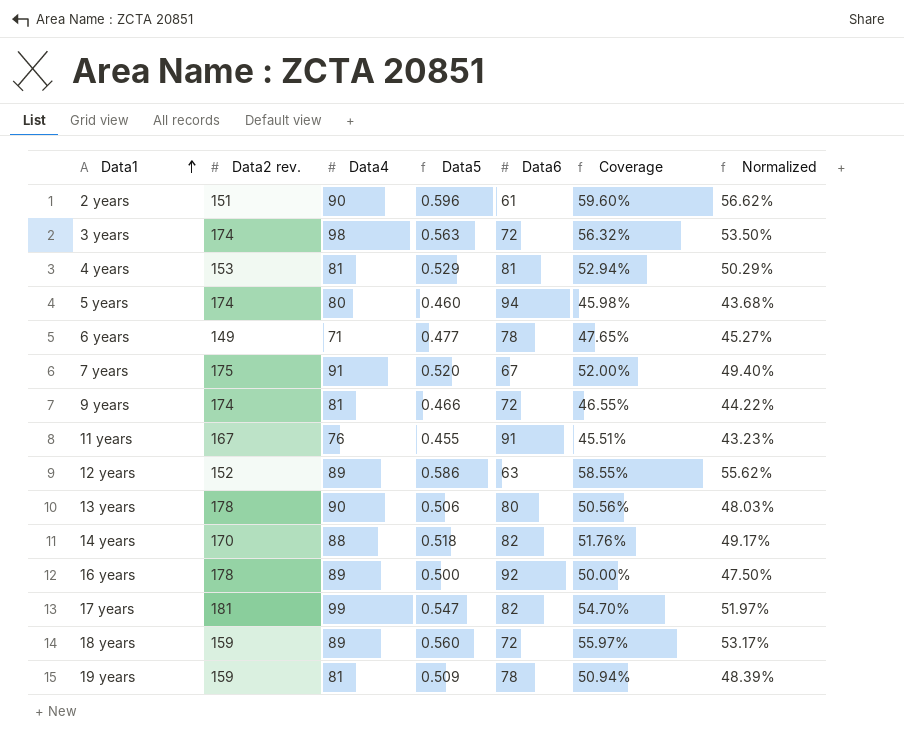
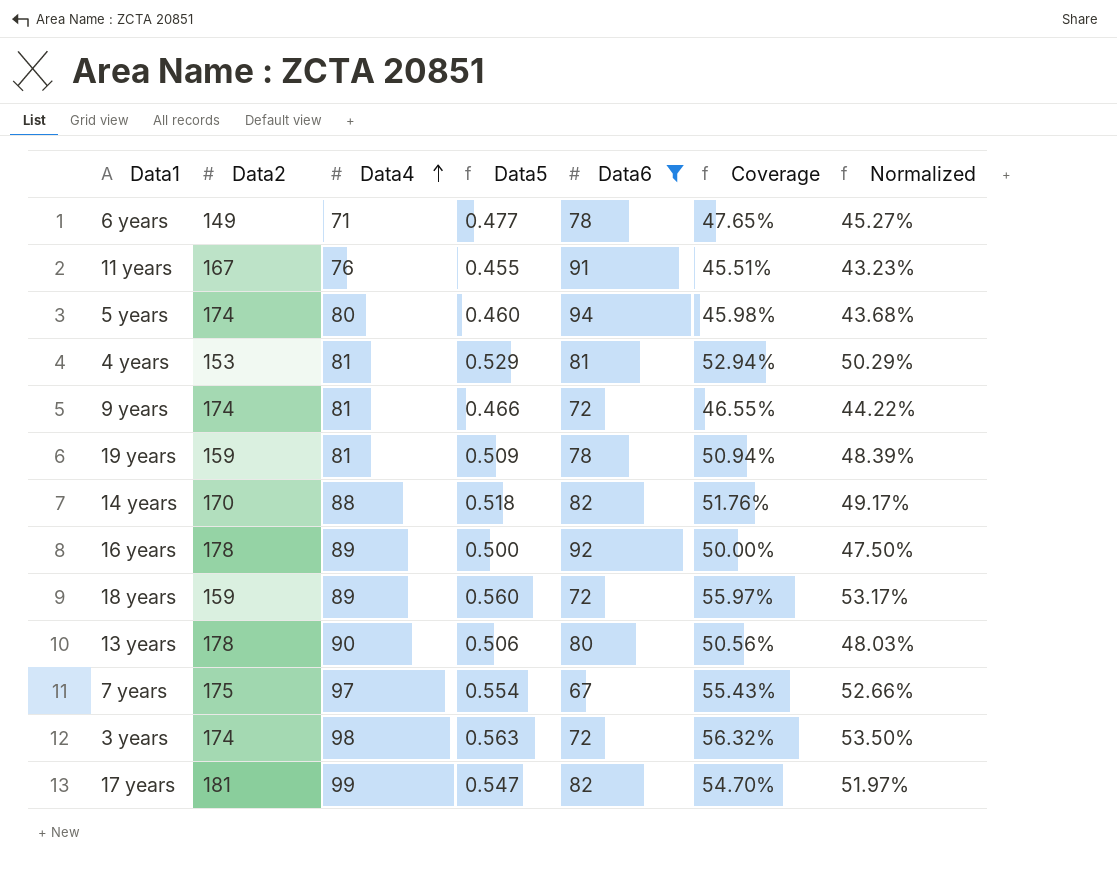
filter: none -> Data6 >= 67
row order: Data1 ascending -> Data4 ascending
column name: Data2 rev. -> Data2
7 years | Data4: 91 -> 97
7 years | Data5: 0.520 -> 0.554
7 years | Coverage: 52.00% -> 55.43%
7 years | Normalized: 49.40% -> 52.66%

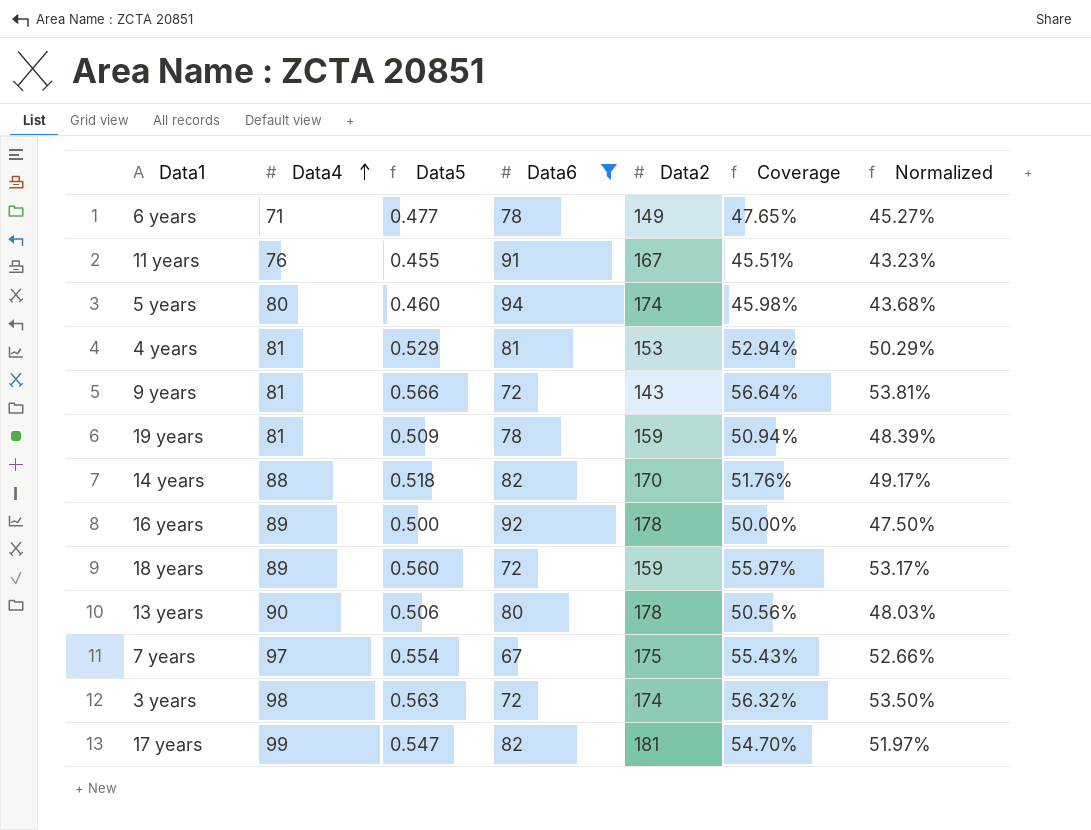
column Data2 | position: 2 -> 5
9 years | Data5: 0.466 -> 0.566
9 years | Data2: 174 -> 143
9 years | Coverage: 46.55% -> 56.64%
9 years | Normalized: 44.22% -> 53.81%

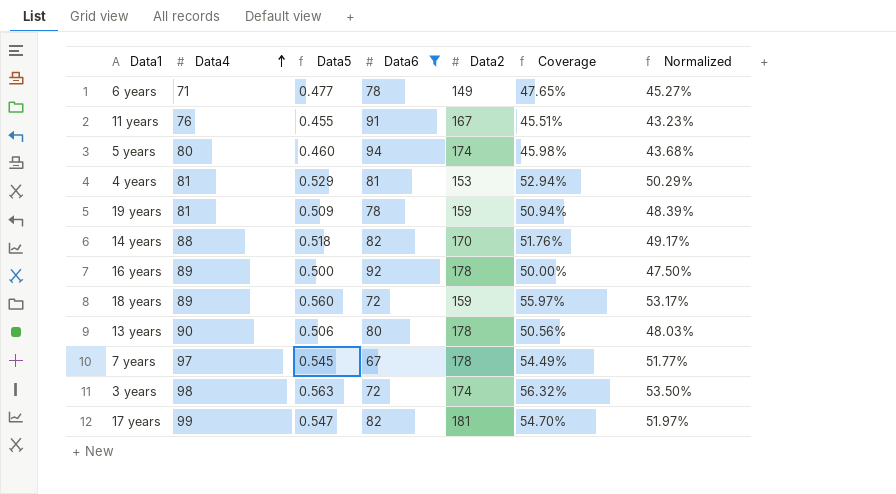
row 9 years: 81 | 0.566 | 72 | 143 | 56.64% | 53.81% -> none
7 years | Data5: 0.554 -> 0.545
7 years | Data2: 175 -> 178
7 years | Coverage: 55.43% -> 54.49%
7 years | Normalized: 52.66% -> 51.77%

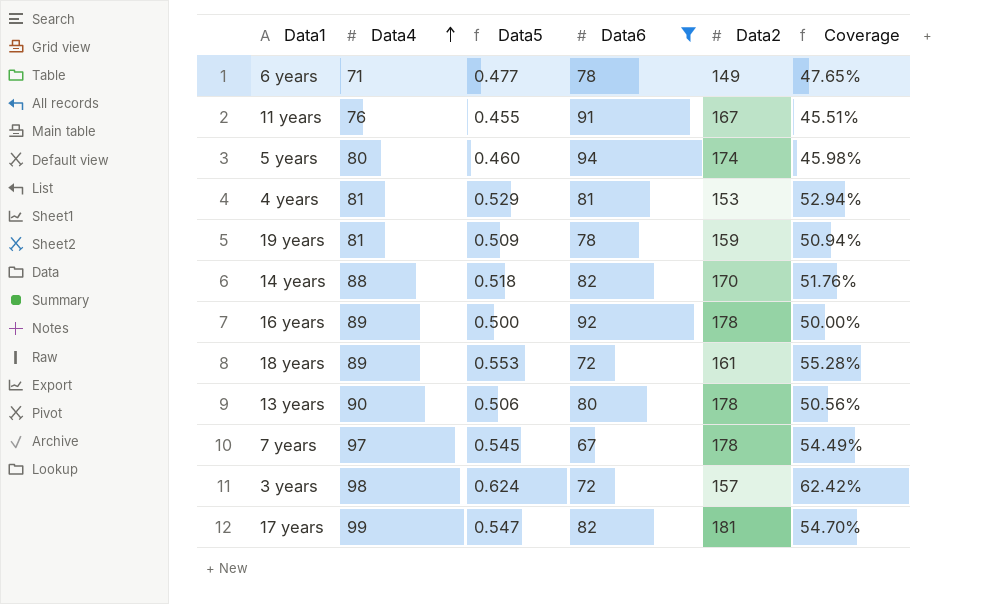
column Normalized | formula: [Coverage] * 0.95 -> none
18 years | Data5: 0.560 -> 0.553
18 years | Data2: 159 -> 161
18 years | Coverage: 55.97% -> 55.28%
3 years | Data5: 0.563 -> 0.624
3 years | Data2: 174 -> 157
3 years | Coverage: 56.32% -> 62.42%

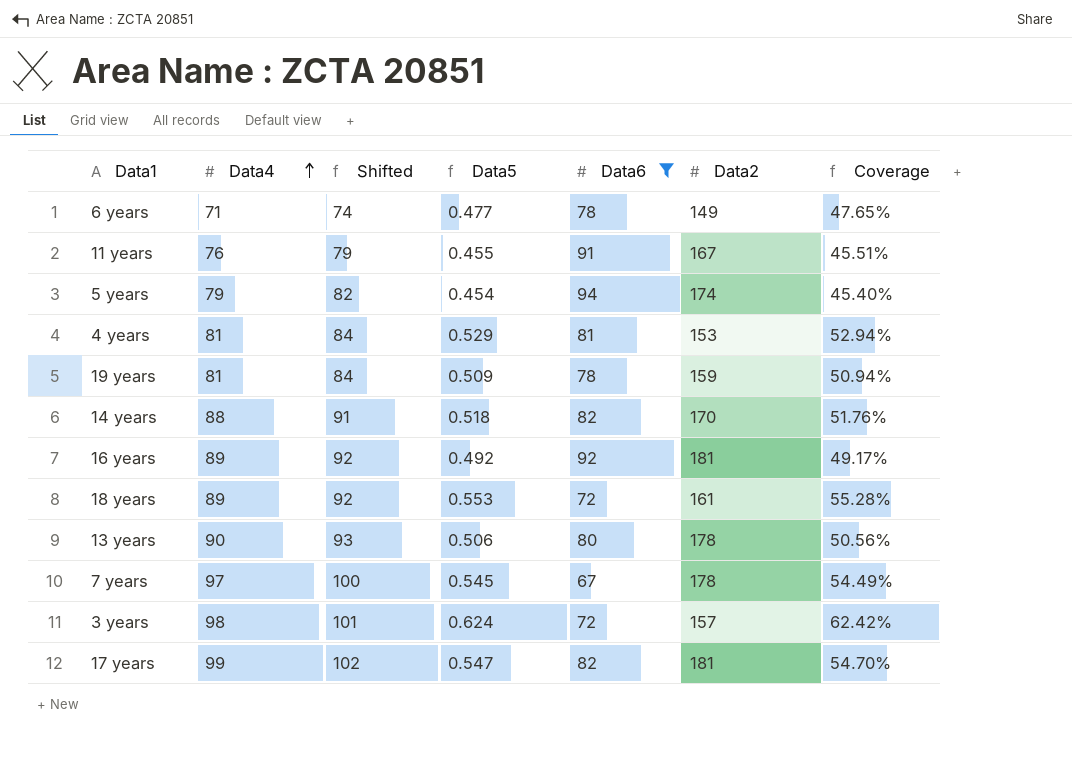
column Shifted | formula: none -> [Data4] + 3
5 years | Data4: 80 -> 79
5 years | Data5: 0.460 -> 0.454
5 years | Coverage: 45.98% -> 45.40%
16 years | Data5: 0.500 -> 0.492
16 years | Data2: 178 -> 181
16 years | Coverage: 50.00% -> 49.17%

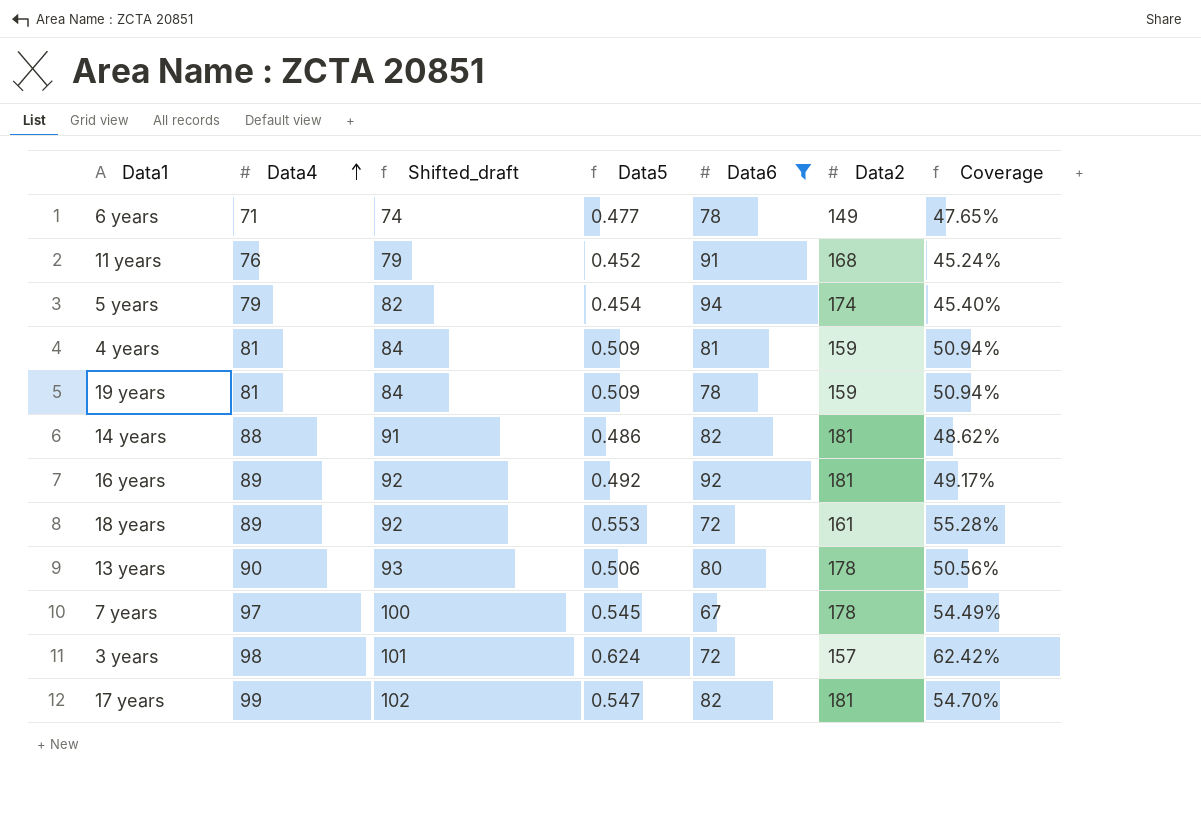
column name: Shifted -> Shifted_draft
11 years | Data5: 0.455 -> 0.452
11 years | Data2: 167 -> 168
11 years | Coverage: 45.51% -> 45.24%
4 years | Data5: 0.529 -> 0.509
4 years | Data2: 153 -> 159
4 years | Coverage: 52.94% -> 50.94%
14 years | Data5: 0.518 -> 0.486
14 years | Data2: 170 -> 181
14 years | Coverage: 51.76% -> 48.62%

